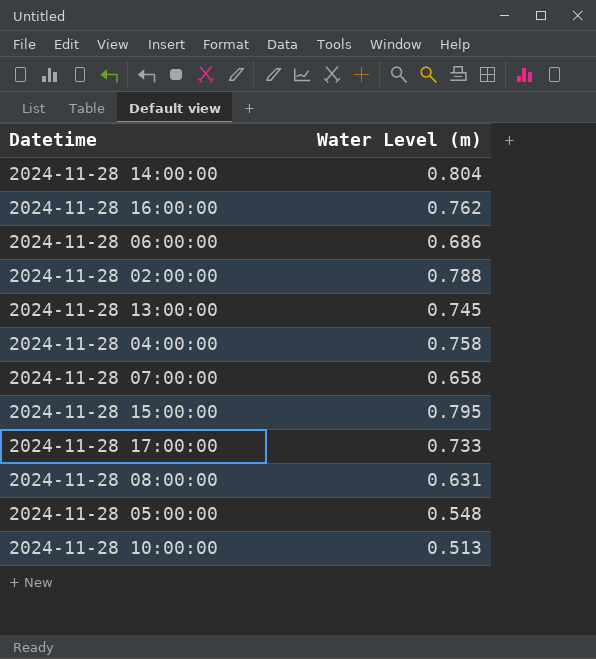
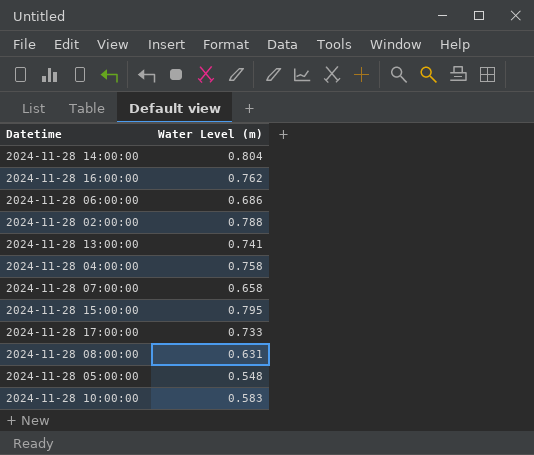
2024-11-28 13:00:00 | Water Level (m): 0.745 -> 0.741
2024-11-28 10:00:00 | Water Level (m): 0.513 -> 0.583

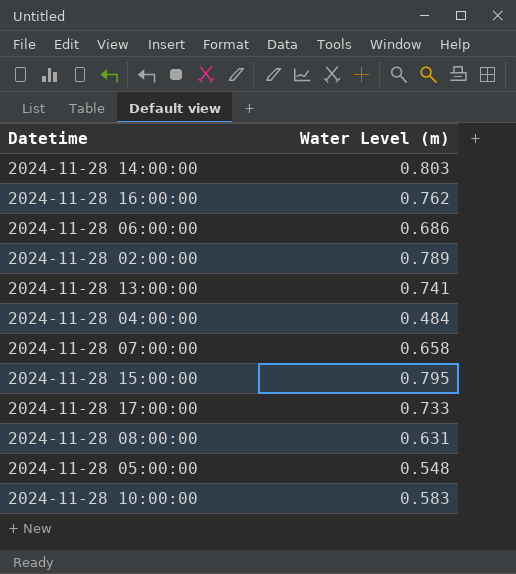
2024-11-28 14:00:00 | Water Level (m): 0.804 -> 0.803
2024-11-28 02:00:00 | Water Level (m): 0.788 -> 0.789
2024-11-28 04:00:00 | Water Level (m): 0.758 -> 0.484

